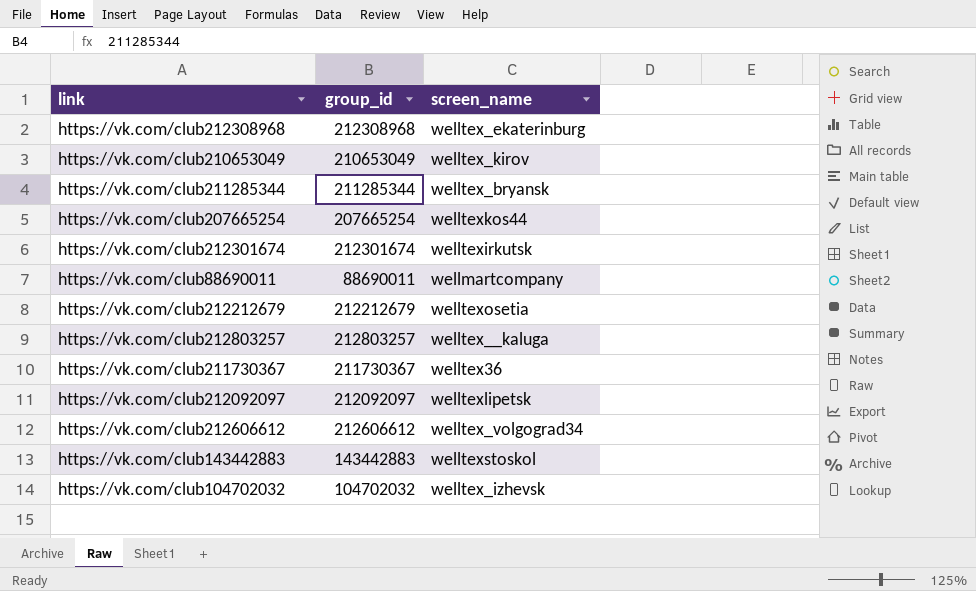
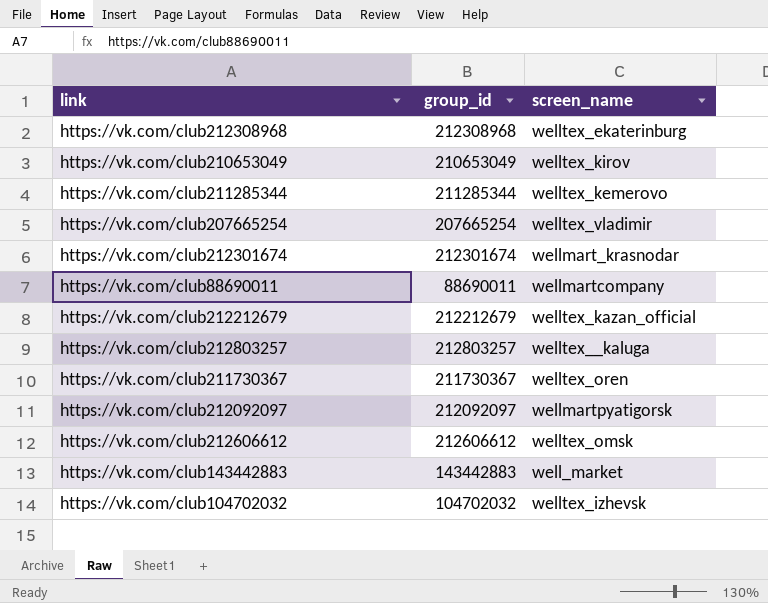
https://vk.com/club211285344 | screen_name: welltex_bryansk -> welltex_kemerovo
https://vk.com/club207665254 | screen_name: welltexkos44 -> welltex_vladimir
https://vk.com/club212301674 | screen_name: welltexirkutsk -> wellmart_krasnodar
https://vk.com/club212212679 | screen_name: welltexosetia -> welltex_kazan_official
https://vk.com/club211730367 | screen_name: welltex36 -> welltex_oren
https://vk.com/club212092097 | screen_name: welltexlipetsk -> wellmartpyatigorsk
https://vk.com/club212606612 | screen_name: welltex_volgograd34 -> welltex_omsk
https://vk.com/club143442883 | screen_name: welltexstoskol -> well_market

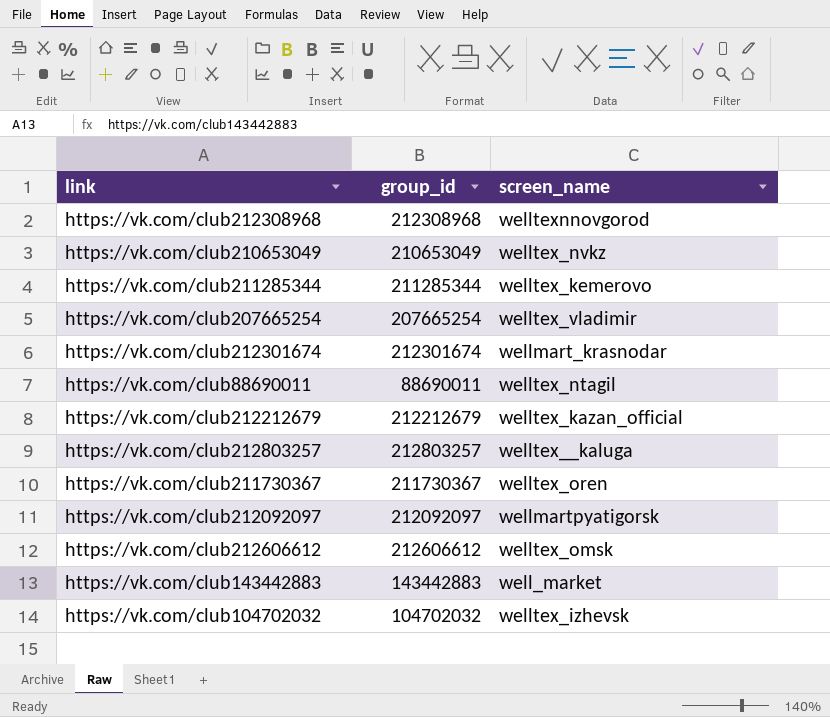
https://vk.com/club212308968 | screen_name: welltex_ekaterinburg -> welltexnnovgorod
https://vk.com/club210653049 | screen_name: welltex_kirov -> welltex_nvkz
https://vk.com/club88690011 | screen_name: wellmartcompany -> welltex_ntagil

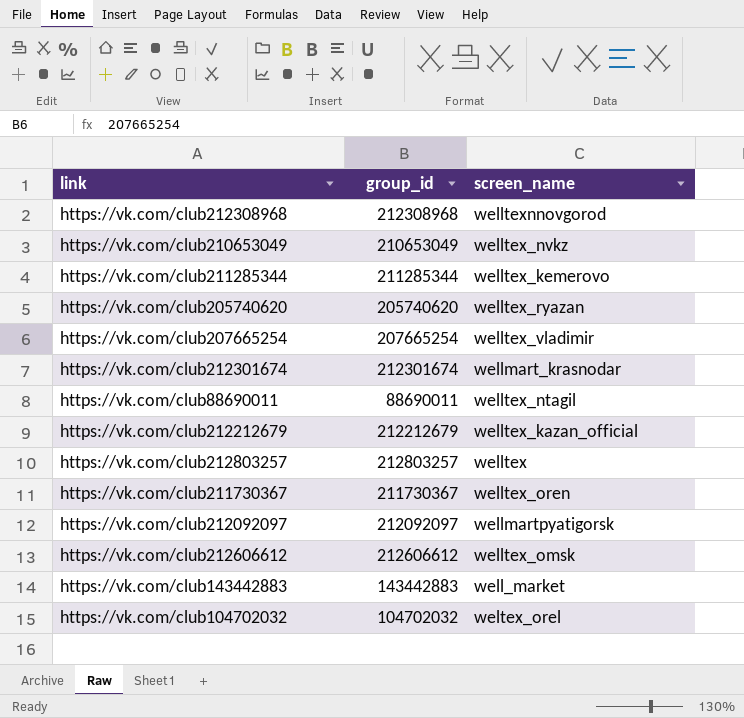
row https://vk.com/club205740620: none -> 205740620 | welltex_ryazan
https://vk.com/club212803257 | screen_name: welltex__kaluga -> welltex
https://vk.com/club104702032 | screen_name: welltex_izhevsk -> weltex_orel

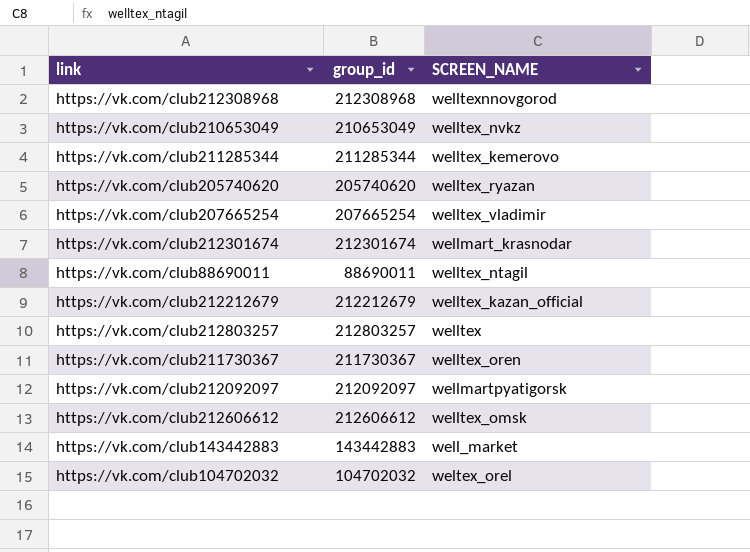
column name: screen_name -> SCREEN_NAME

